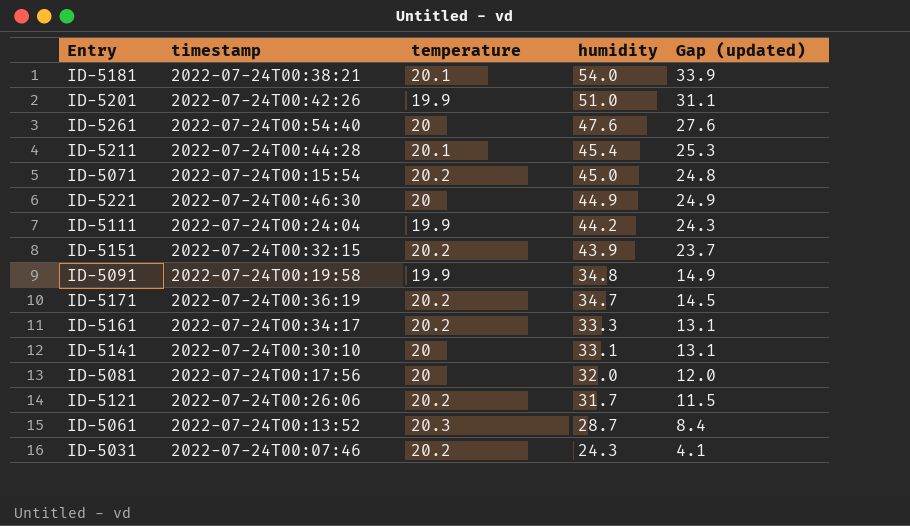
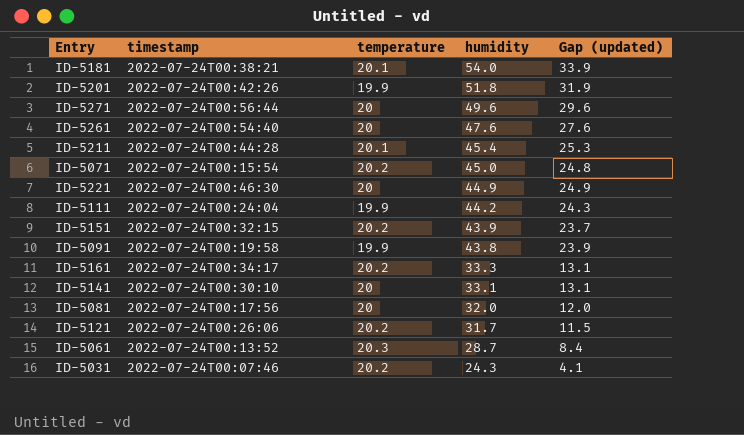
row ID-5171: 2022-07-24T00:36:19 | 20.2 | 34.7 | 14.5 -> none
ID-5201 | humidity: 51.0 -> 51.8
ID-5201 | Gap (updated): 31.1 -> 31.9
row ID-5271: none -> 2022-07-24T00:56:44 | 20 | 49.6 | 29.6
ID-5091 | humidity: 34.8 -> 43.8
ID-5091 | Gap (updated): 14.9 -> 23.9

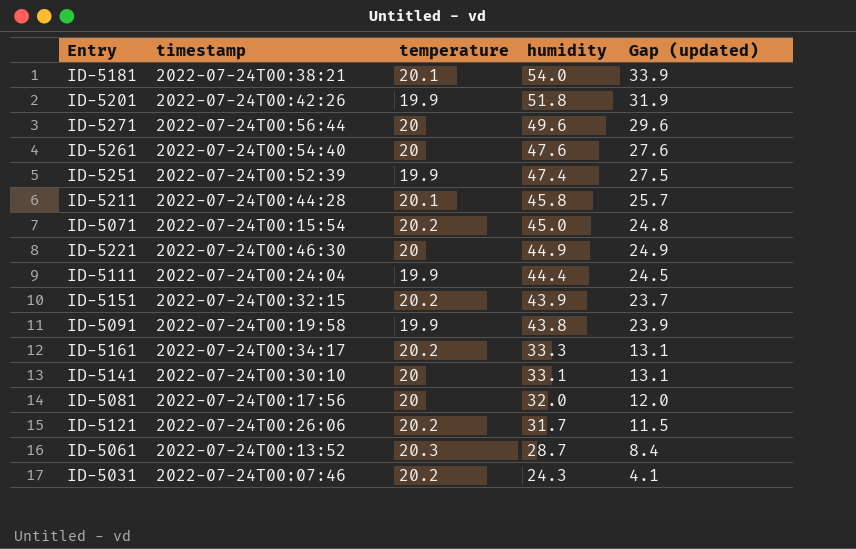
row ID-5251: none -> 2022-07-24T00:52:39 | 19.9 | 47.4 | 27.5
ID-5211 | humidity: 45.4 -> 45.8
ID-5211 | Gap (updated): 25.3 -> 25.7
ID-5111 | humidity: 44.2 -> 44.4
ID-5111 | Gap (updated): 24.3 -> 24.5

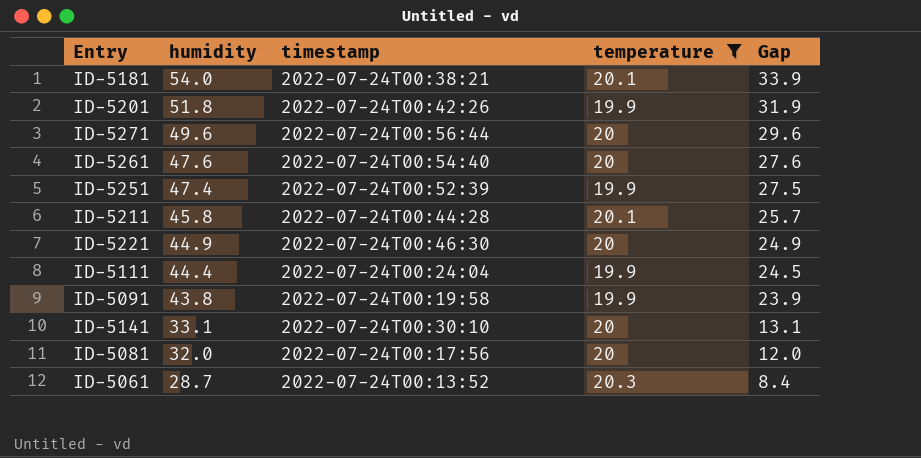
filter: none -> temperature != 20.2
column humidity | position: 4 -> 2
column name: Gap (updated) -> Gap

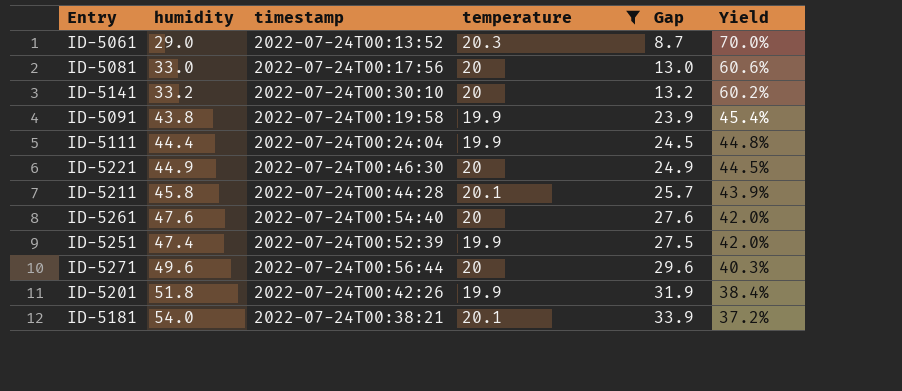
row order: humidity descending -> Yield descending
column Yield | formula: none -> [temperature] / [humidity]
ID-5061 | humidity: 28.7 -> 29.0
ID-5061 | Gap: 8.4 -> 8.7
ID-5081 | humidity: 32.0 -> 33.0
ID-5081 | Gap: 12.0 -> 13.0
ID-5141 | humidity: 33.1 -> 33.2
ID-5141 | Gap: 13.1 -> 13.2

